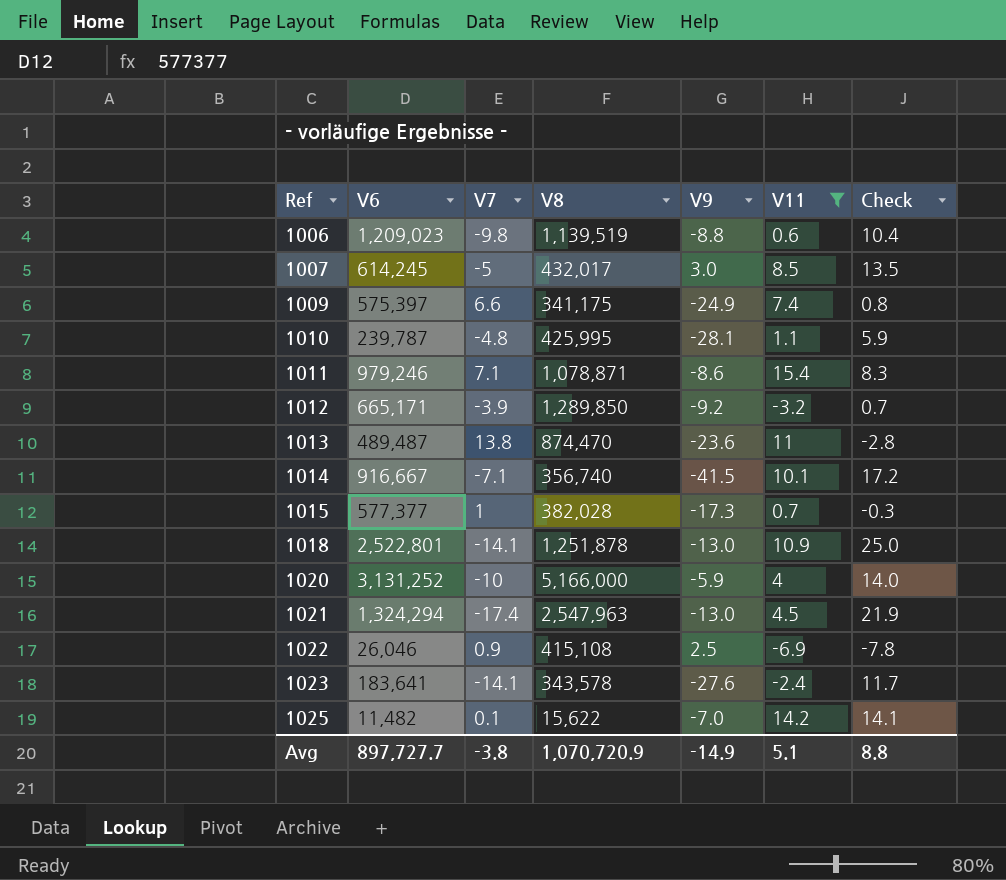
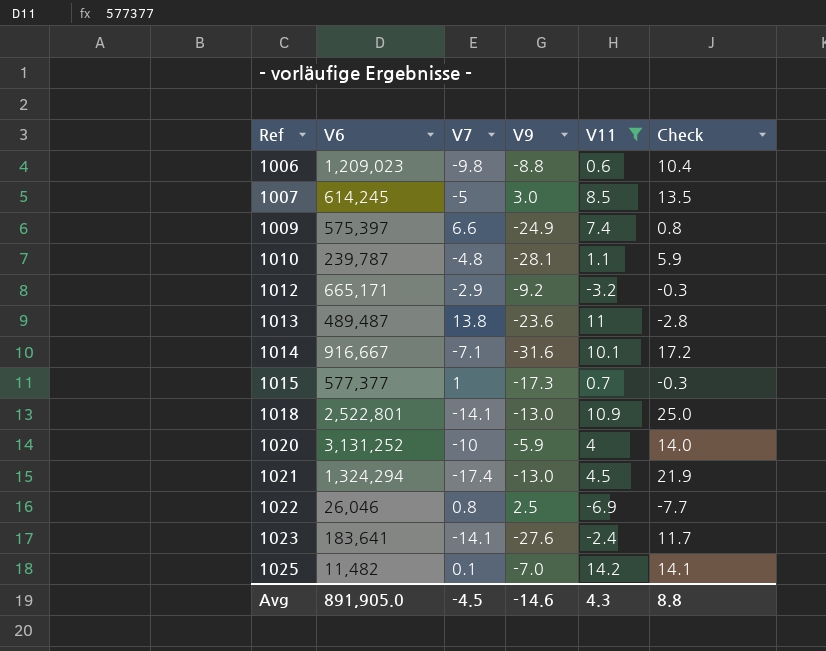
column V8 | position: 4 -> none
row 1011: 979,246 | 7.1 | 1,078,871 | -8.6 | 15.4 | 8.3 -> none
1012 | V7: -3.9 -> -2.9
1012 | Check: 0.7 -> -0.3
1014 | V9: -41.5 -> -31.6
1022 | V7: 0.9 -> 0.8
1022 | Check: -7.8 -> -7.7
Avg | V6: 897,727.7 -> 891,905.0
Avg | V7: -3.8 -> -4.5
Avg | V9: -14.9 -> -14.6
Avg | V11: 5.1 -> 4.3

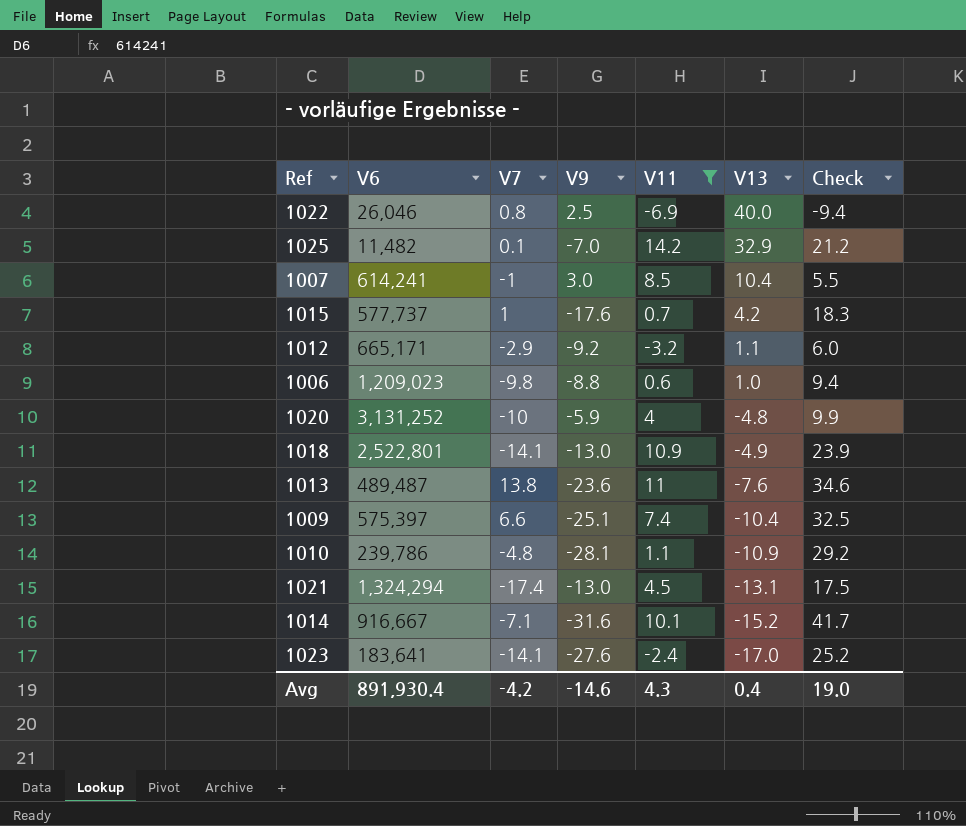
row order: Ref ascending -> V13 descending
column V13 | position: none -> 6
column Check | formula: [V11] - [V7] -> [V11] - [V9]
1007 | V6: 614,245 -> 614,241
1007 | V7: -5 -> -1
1015 | V6: 577,377 -> 577,737
1015 | V9: -17.3 -> -17.6
1009 | V9: -24.9 -> -25.1
1010 | V6: 239,787 -> 239,786
Avg | V6: 891,905.0 -> 891,930.4
Avg | V7: -4.5 -> -4.2
Avg | Check: 8.8 -> 19.0

